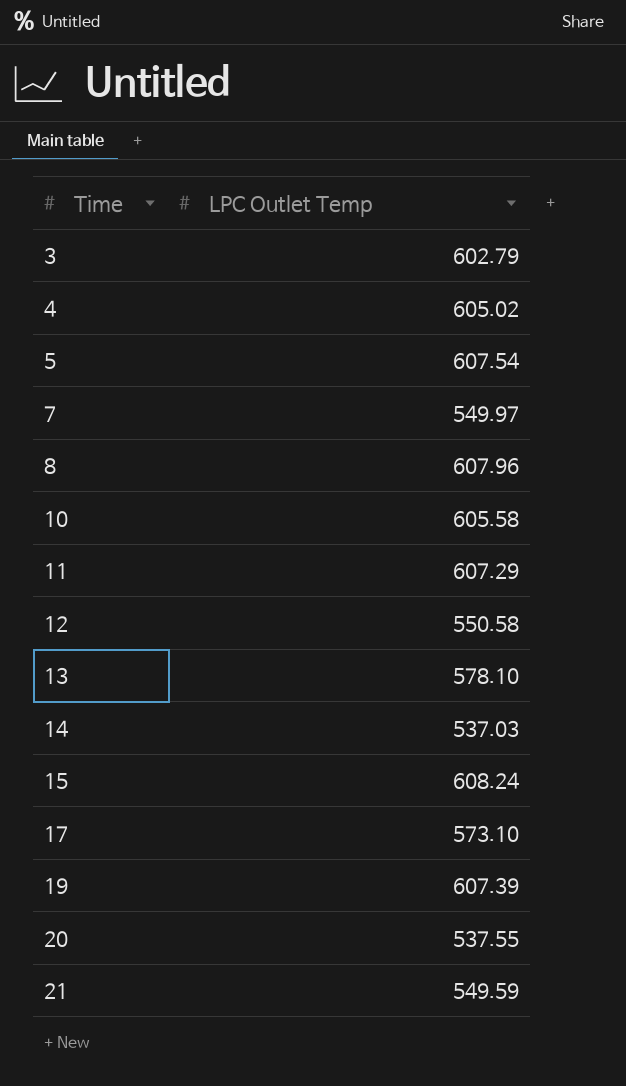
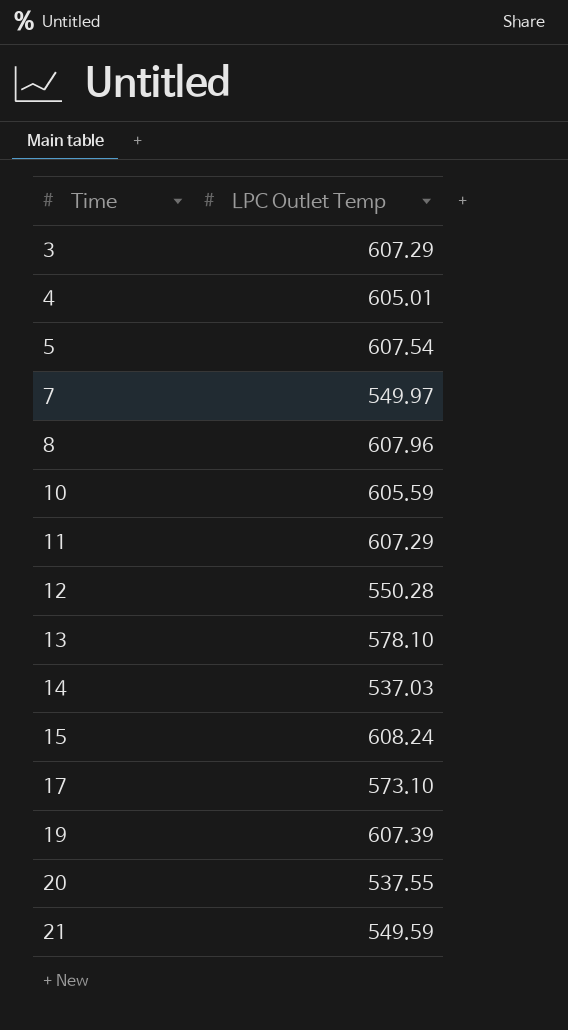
3 | LPC Outlet Temp: 602.79 -> 607.29
4 | LPC Outlet Temp: 605.02 -> 605.01
10 | LPC Outlet Temp: 605.58 -> 605.59
12 | LPC Outlet Temp: 550.58 -> 550.28

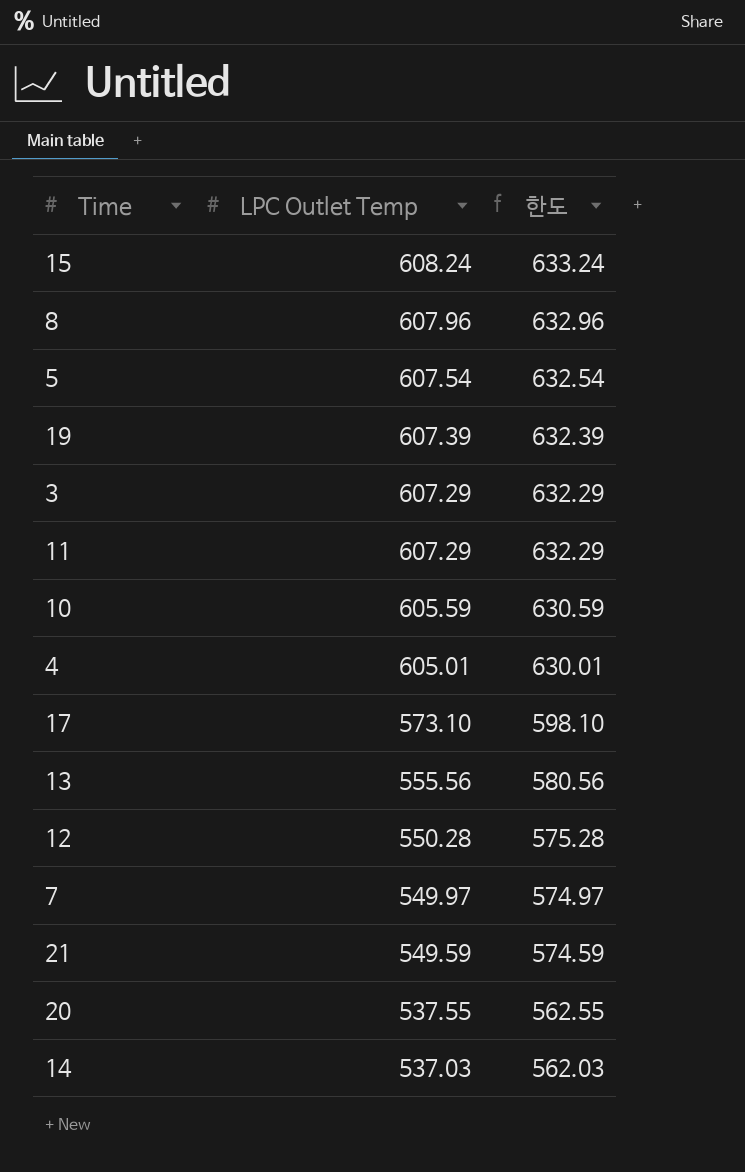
row order: Time ascending -> LPC Outlet Temp descending
column 한도 | formula: none -> [LPC Outlet Temp] + 25
13 | LPC Outlet Temp: 578.10 -> 555.56

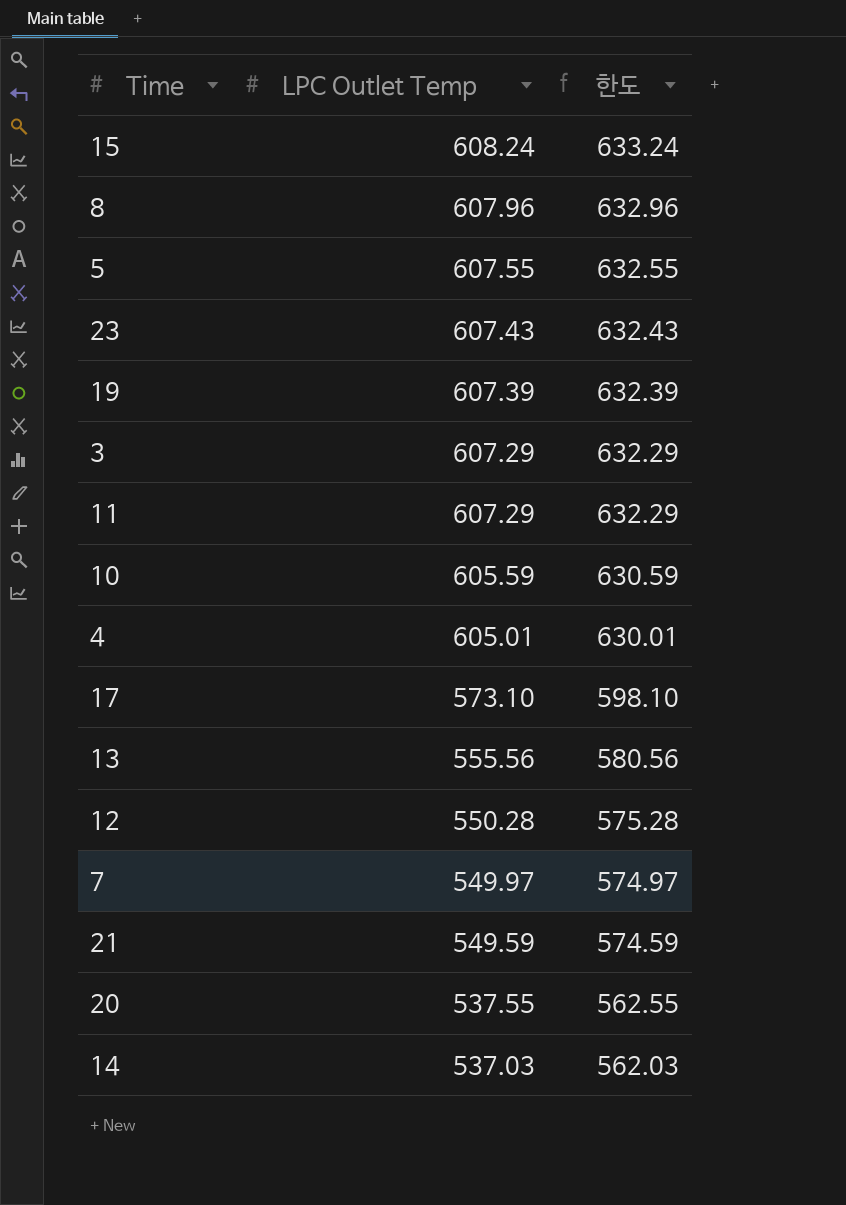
5 | LPC Outlet Temp: 607.54 -> 607.55
5 | 한도: 632.54 -> 632.55
row 23: none -> 607.43 | 632.43

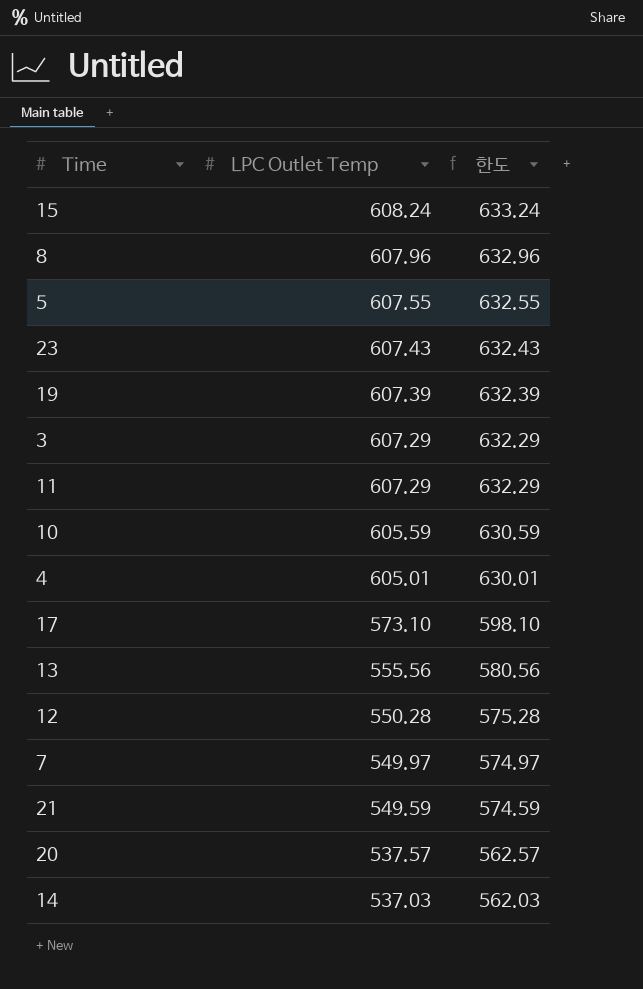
20 | LPC Outlet Temp: 537.55 -> 537.57
20 | 한도: 562.55 -> 562.57

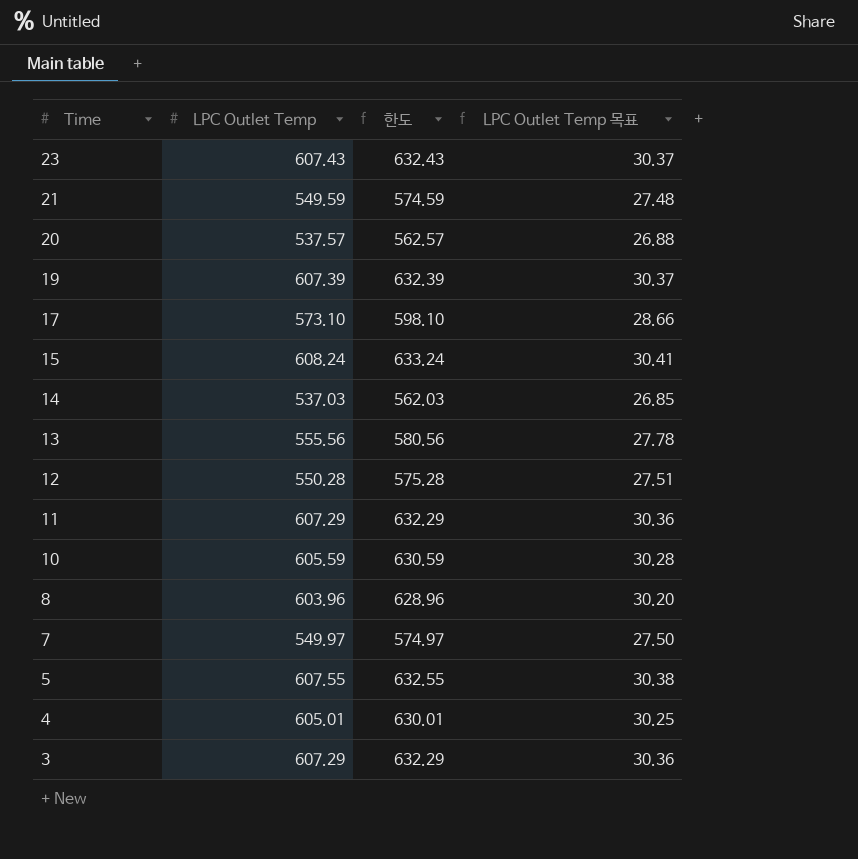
row order: LPC Outlet Temp descending -> Time descending
column LPC Outlet Temp 목표 | formula: none -> [LPC Outlet Temp] * 0.05
8 | LPC Outlet Temp: 607.96 -> 603.96
8 | 한도: 632.96 -> 628.96

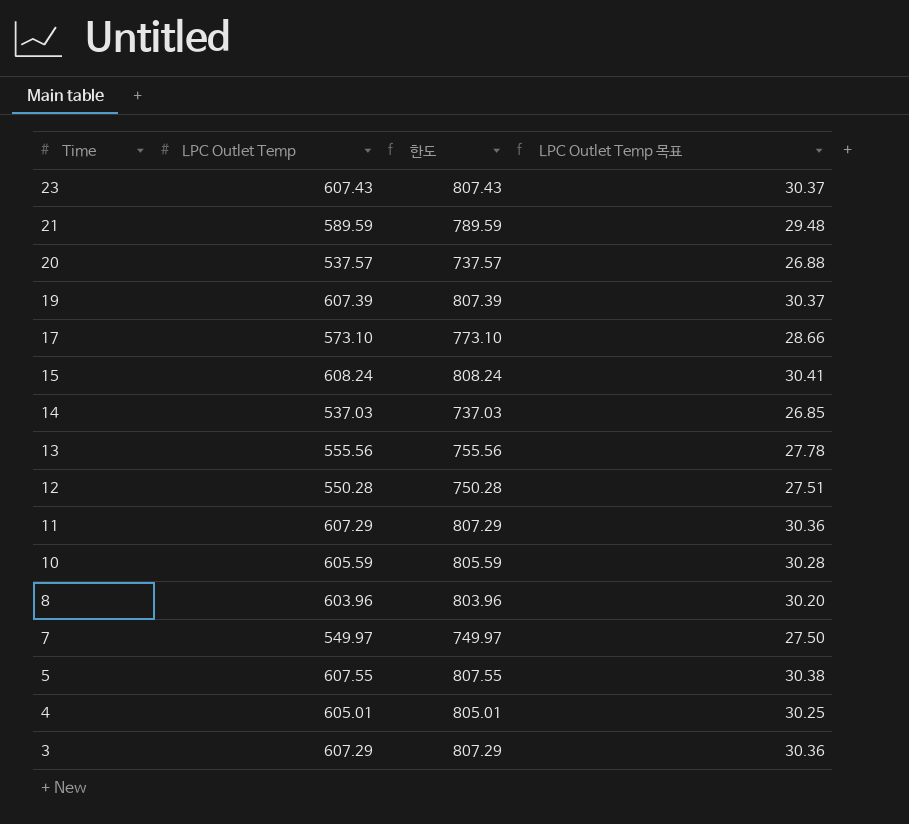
column 한도 | formula: [LPC Outlet Temp] + 25 -> [LPC Outlet Temp] + 200
21 | LPC Outlet Temp: 549.59 -> 589.59
21 | LPC Outlet Temp 목표: 27.48 -> 29.48

